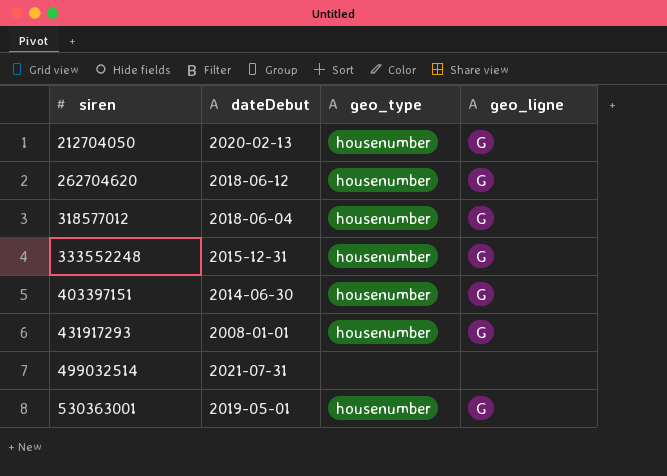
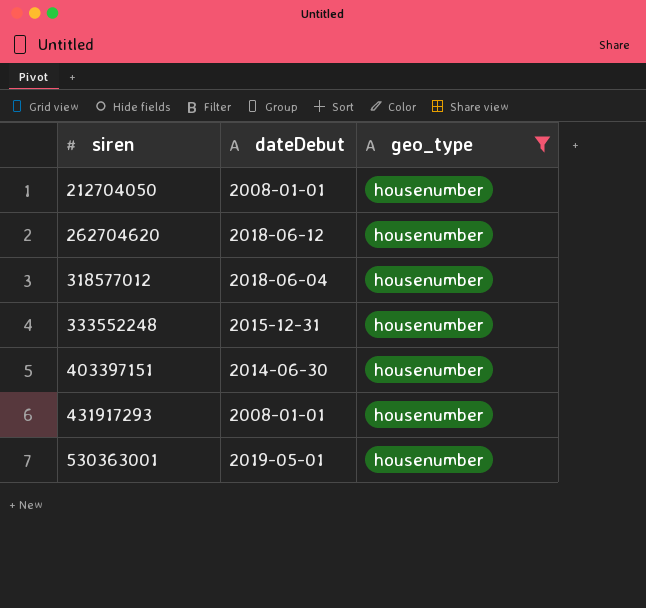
filter: none -> geo_type = housenumber
column geo_ligne | position: 4 -> none
212704050 | dateDebut: 2020-02-13 -> 2008-01-01

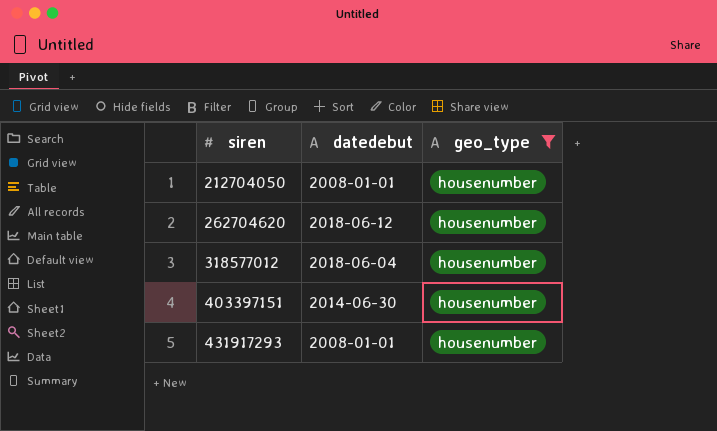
column name: dateDebut -> datedebut
row 333552248: 2015-12-31 | housenumber -> none
row 530363001: 2019-05-01 | housenumber -> none

